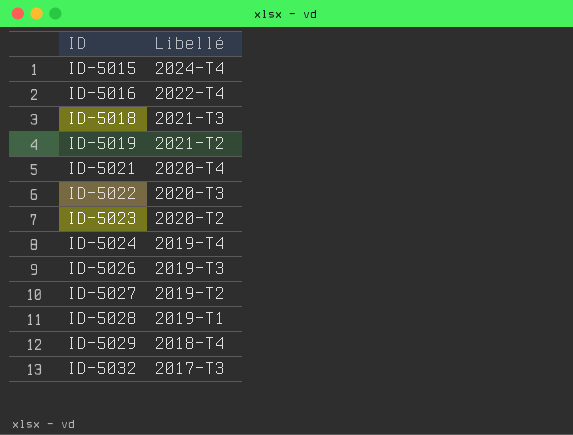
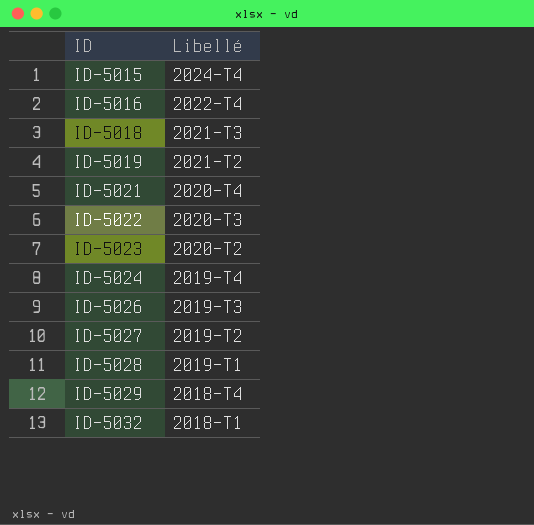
ID-5032 | Libellé: 2017-T3 -> 2018-T1

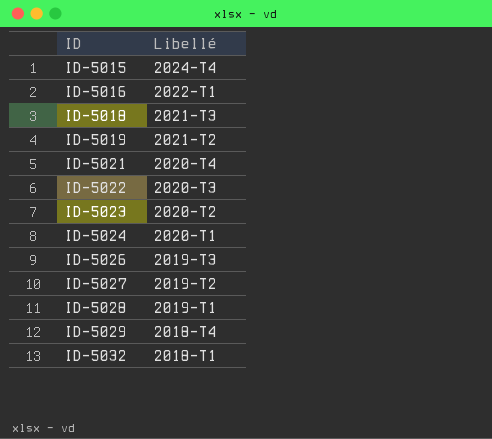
ID-5016 | Libellé: 2022-T4 -> 2022-T1
ID-5024 | Libellé: 2019-T4 -> 2020-T1

